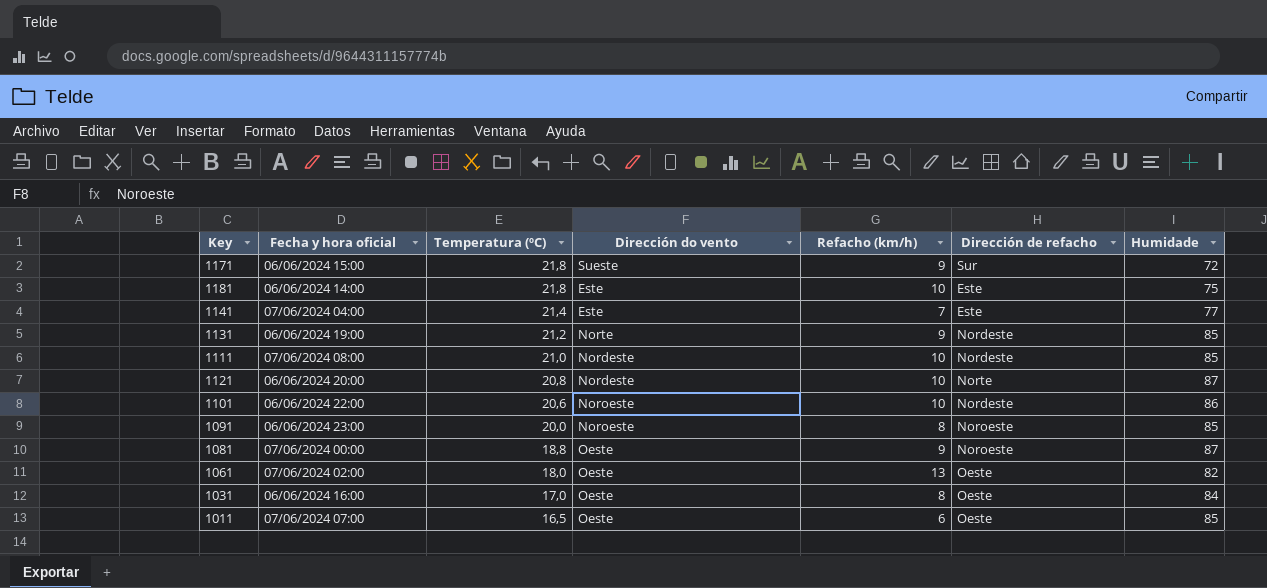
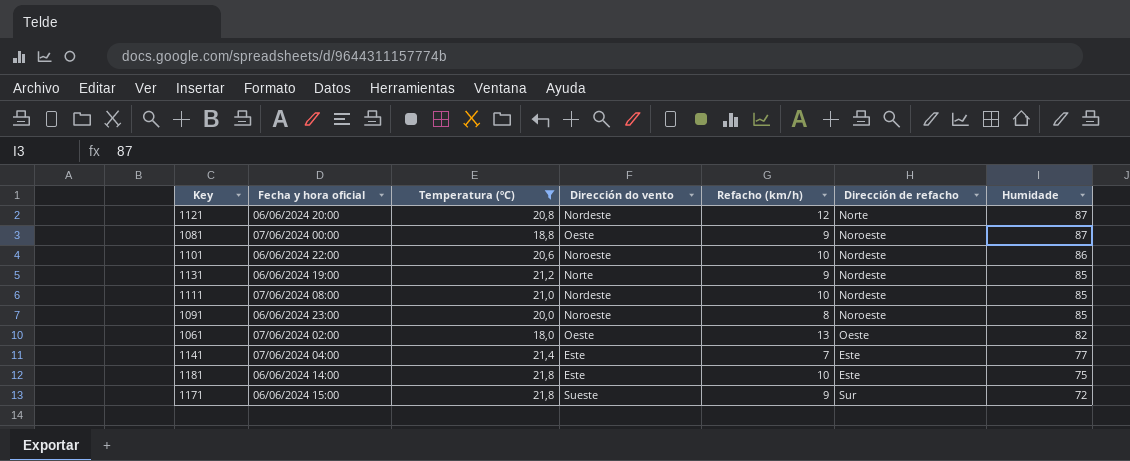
filter: none -> Temperatura (ºC) >= 18,0
row order: Temperatura (ºC) descending -> Humidade descending
1121 | Refacho (km/h): 10 -> 12

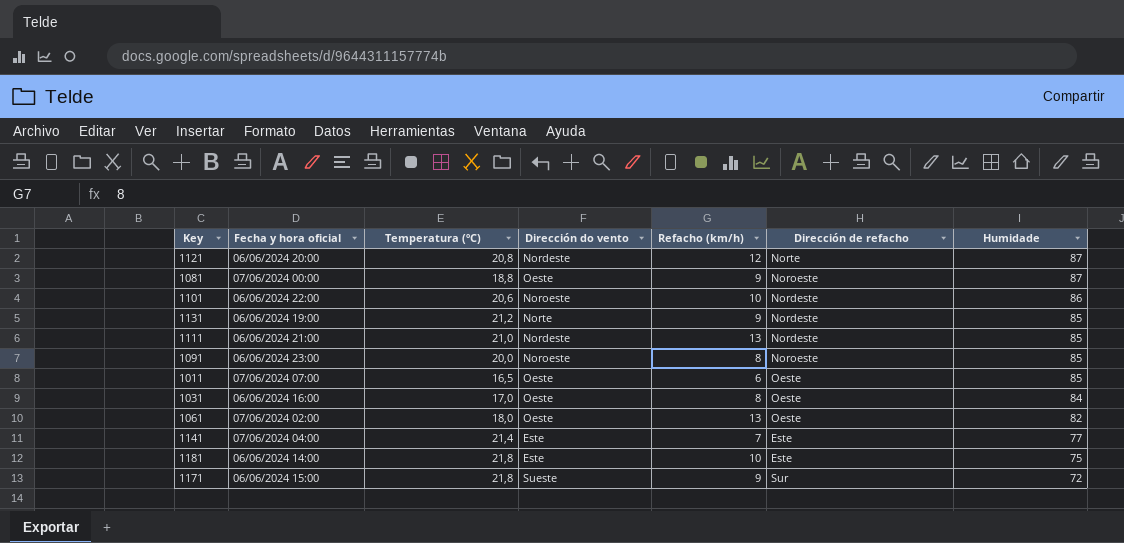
filter: Temperatura (ºC) >= 18,0 -> none
1111 | Fecha y hora oficial: 07/06/2024 08:00 -> 06/06/2024 21:00
1111 | Refacho (km/h): 10 -> 13

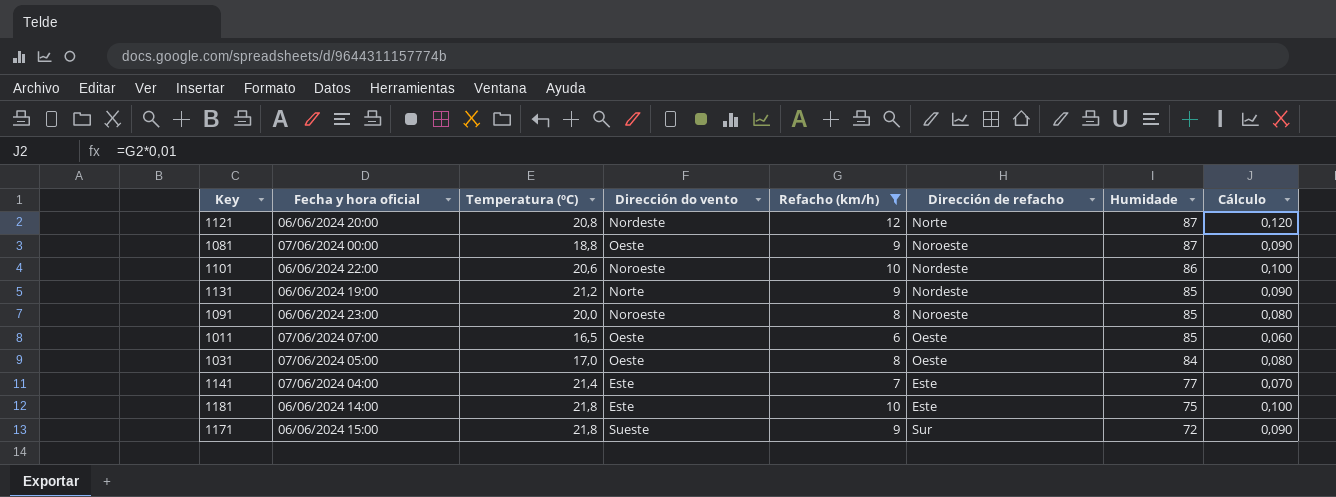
filter: none -> Refacho (km/h) != 13
column Cálculo | formula: none -> [Refacho (km/h)] * 0,01
1031 | Fecha y hora oficial: 06/06/2024 16:00 -> 07/06/2024 05:00

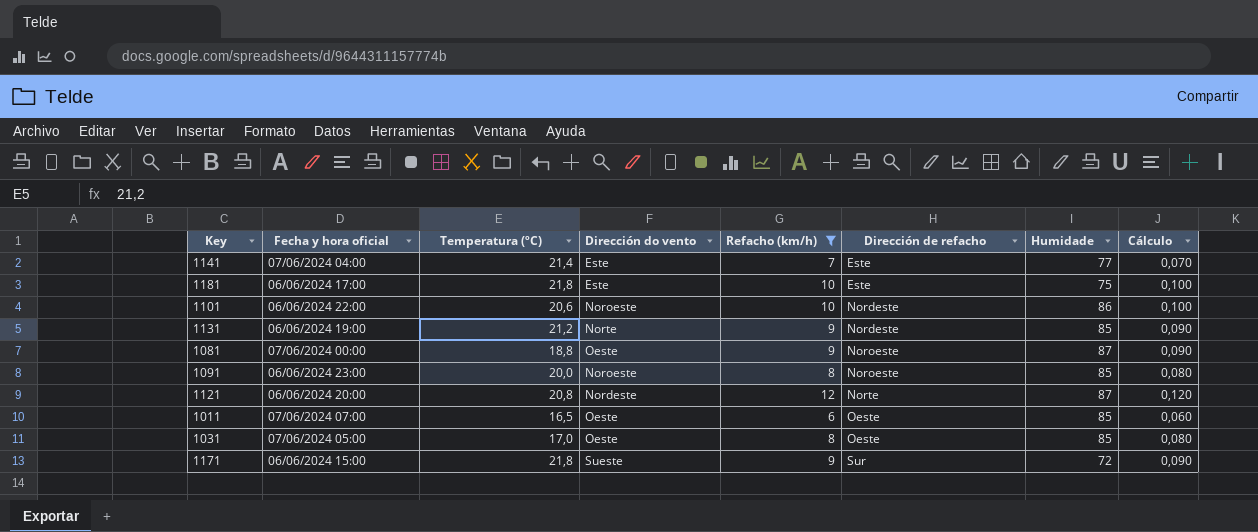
row order: Humidade descending -> Dirección de refacho ascending
1181 | Fecha y hora oficial: 06/06/2024 14:00 -> 06/06/2024 17:00
1031 | Humidade: 84 -> 85

